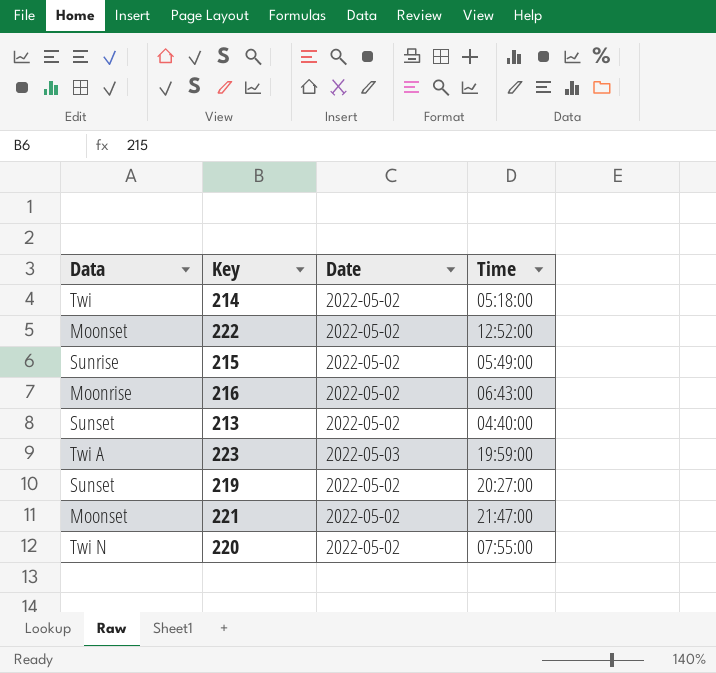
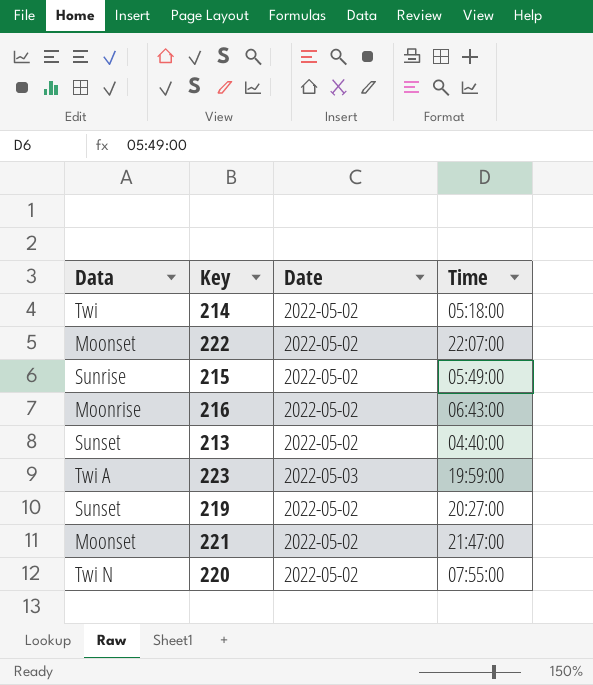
222 | Time: 12:52:00 -> 22:07:00

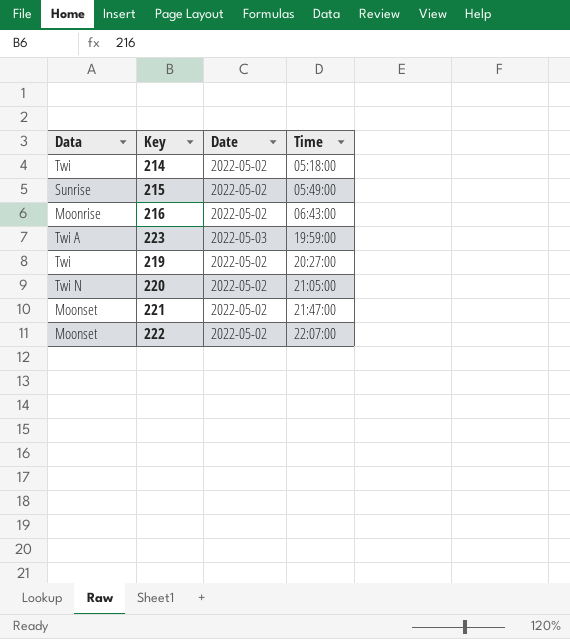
row order: none -> Time ascending
row 213: Sunset | 2022-05-02 | 04:40:00 -> none
219 | Data: Sunset -> Twi
220 | Time: 07:55:00 -> 21:05:00

